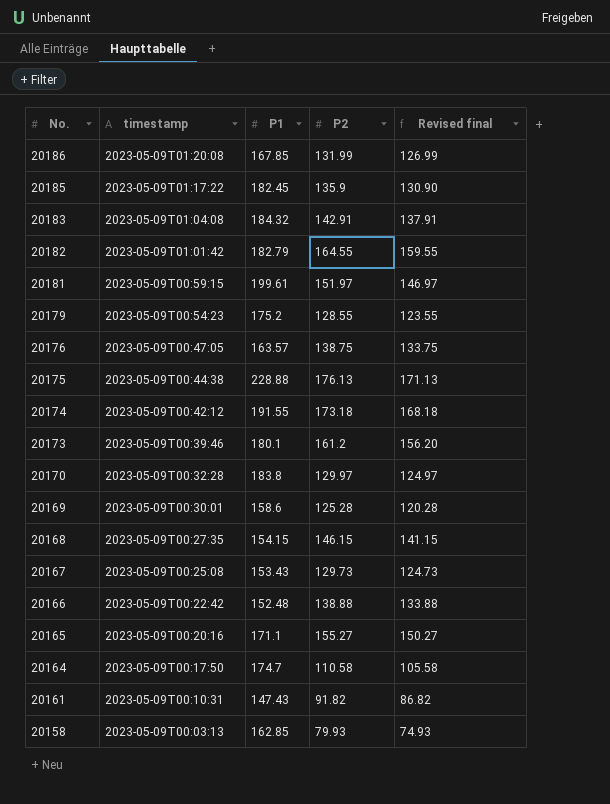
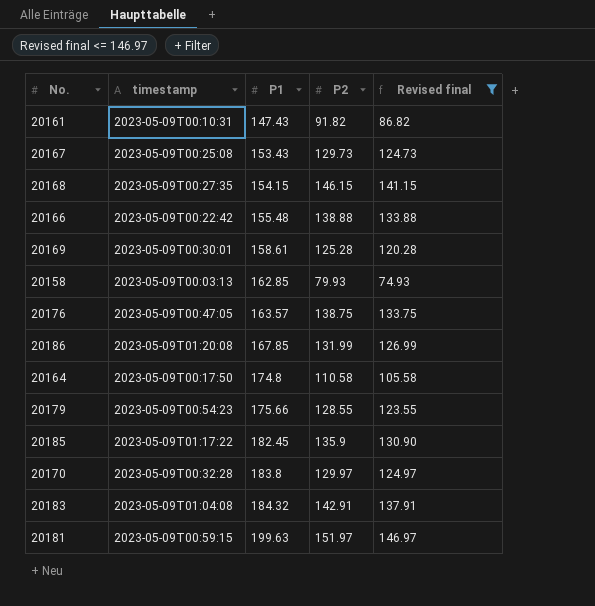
filter: none -> Revised final <= 146.97
row order: No. descending -> P1 ascending
20166 | P1: 152.48 -> 155.48
20169 | P1: 158.6 -> 158.61
20164 | P1: 174.7 -> 174.8
20179 | P1: 175.2 -> 175.66
20181 | P1: 199.61 -> 199.63

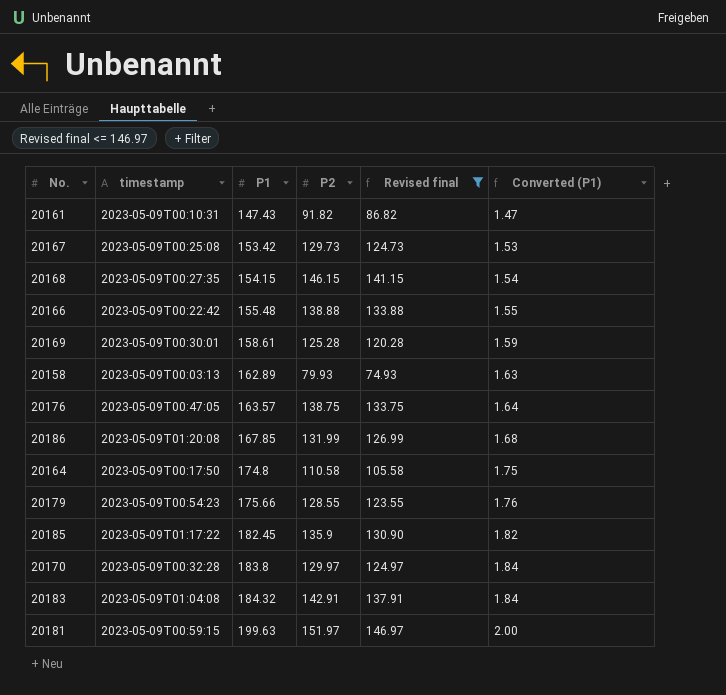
column Converted (P1) | formula: none -> [P1] * 0.01
20167 | P1: 153.43 -> 153.42
20158 | P1: 162.85 -> 162.89

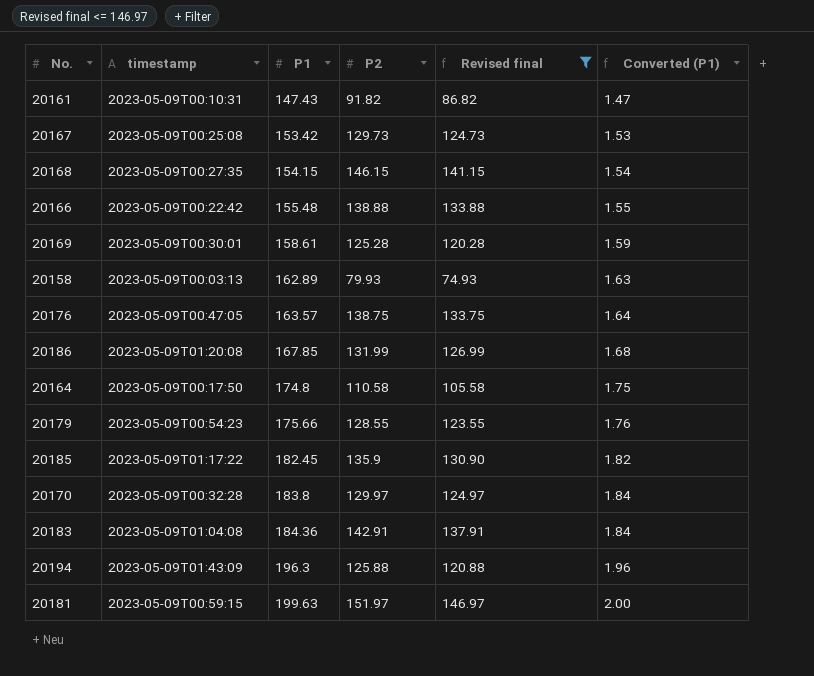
20183 | P1: 184.32 -> 184.36
row 20194: none -> 2023-05-09T01:43:09 | 196.3 | 125.88 | 120.88 | 1.96

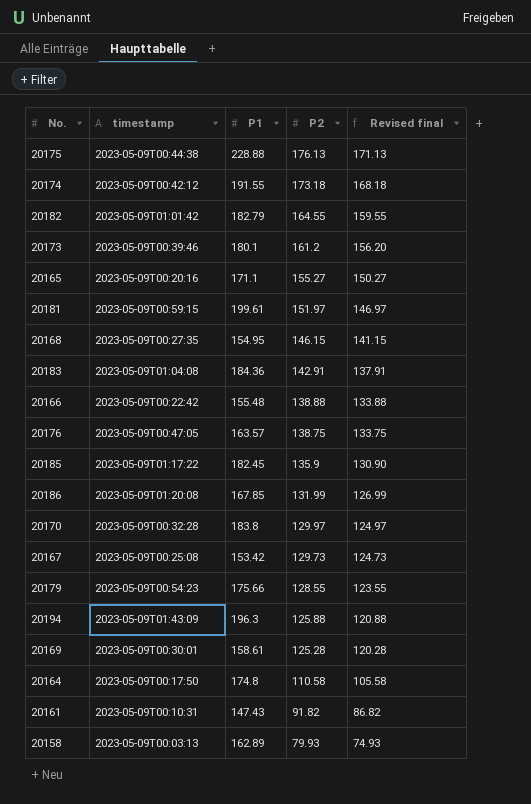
filter: Revised final <= 146.97 -> none
row order: P1 ascending -> P2 descending
column Converted (P1) | formula: [P1] * 0.01 -> none
20181 | P1: 199.63 -> 199.61
20168 | P1: 154.15 -> 154.95

